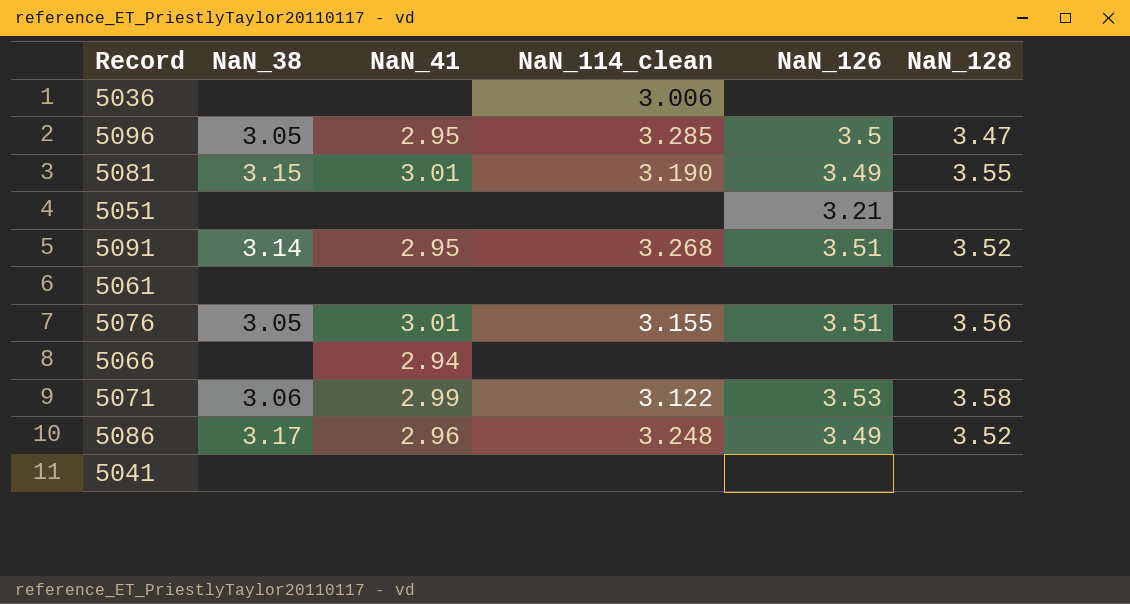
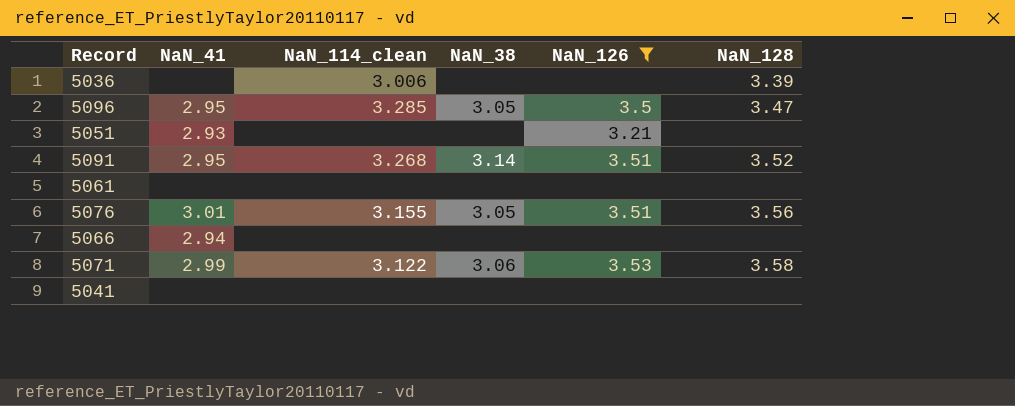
filter: none -> NaN_126 != 3.49
column NaN_38 | position: 2 -> 4
5036 | NaN_128: none -> 3.39
5051 | NaN_41: none -> 2.93

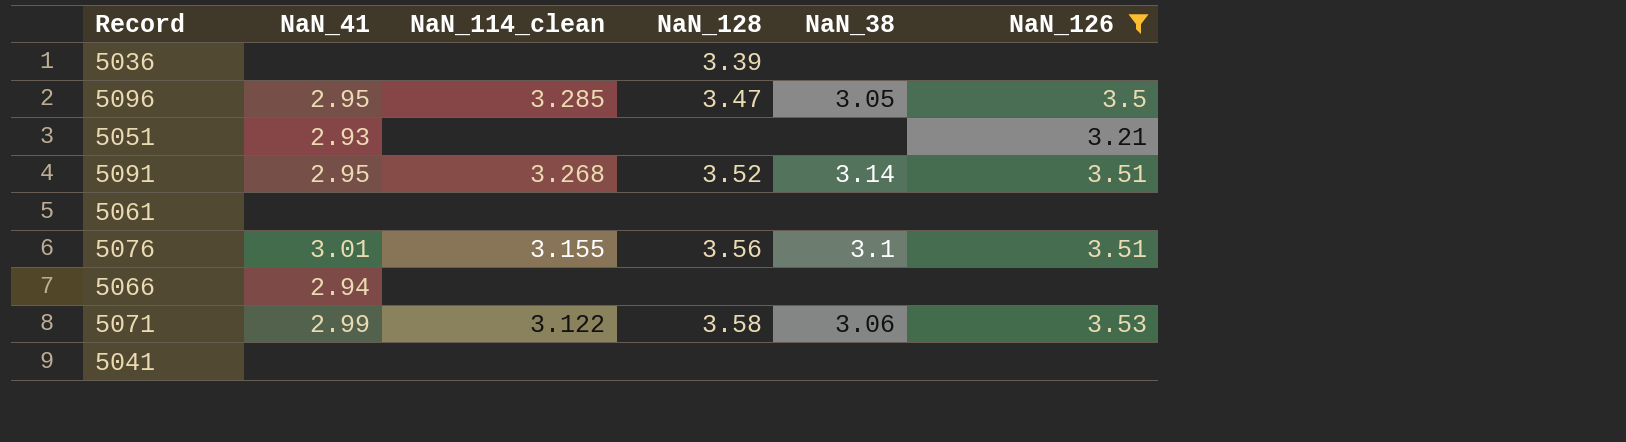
column NaN_128 | position: 6 -> 4
5036 | NaN_114_clean: 3.006 -> none
5076 | NaN_38: 3.05 -> 3.1

